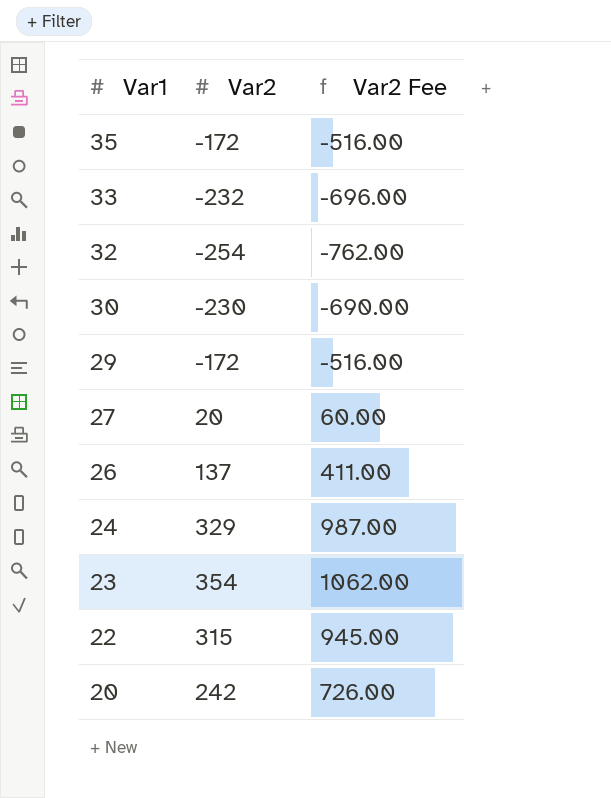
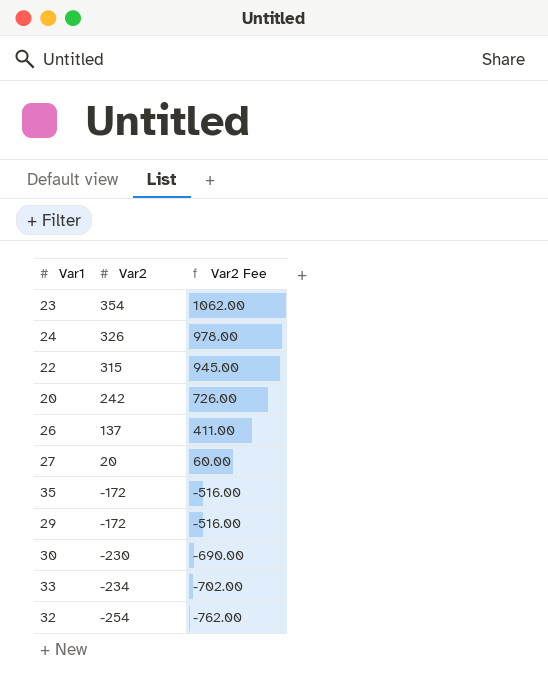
row order: Var1 descending -> Var2 descending
24 | Var2: 329 -> 326
24 | Var2 Fee: 987.00 -> 978.00
33 | Var2: -232 -> -234
33 | Var2 Fee: -696.00 -> -702.00

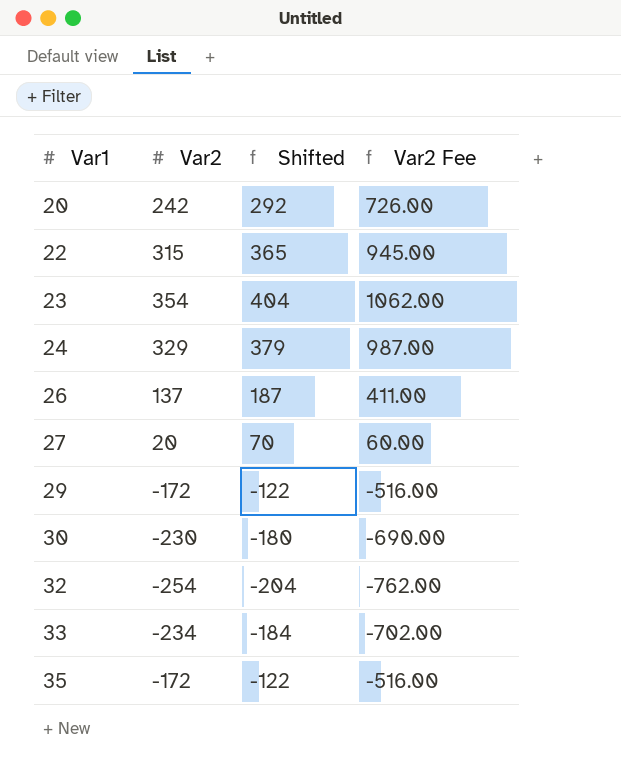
row order: Var2 descending -> Var1 ascending
column Shifted | formula: none -> [Var2] + 50
24 | Var2: 326 -> 329
24 | Var2 Fee: 978.00 -> 987.00

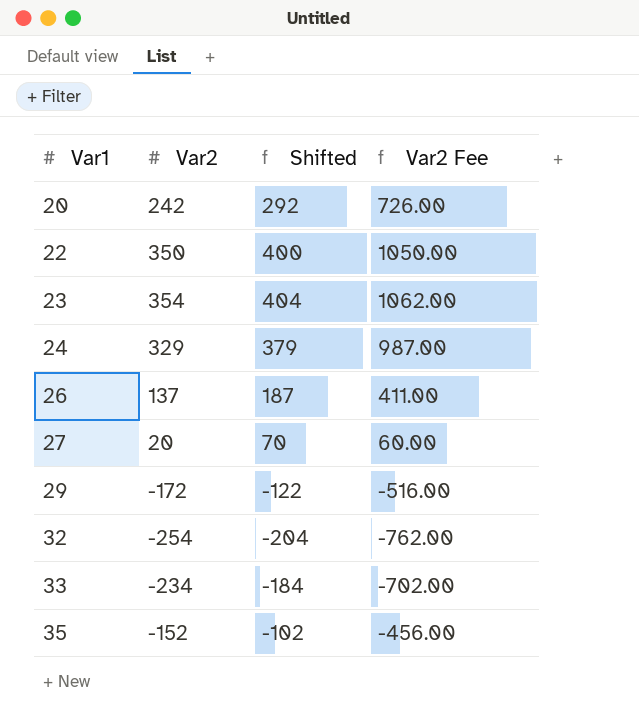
row 30: -230 | -180 | -690.00 -> none
22 | Var2: 315 -> 350
22 | Shifted: 365 -> 400
22 | Var2 Fee: 945.00 -> 1050.00
35 | Var2: -172 -> -152
35 | Shifted: -122 -> -102
35 | Var2 Fee: -516.00 -> -456.00

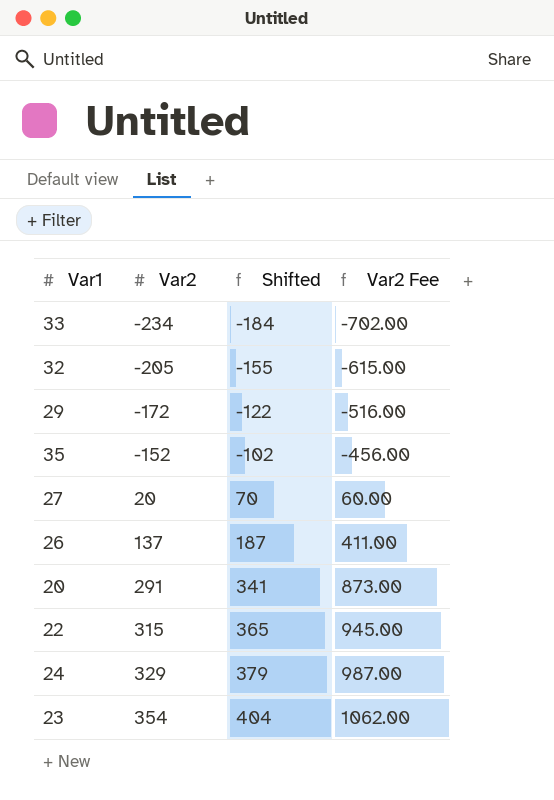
row order: Var1 ascending -> Var2 ascending
32 | Var2: -254 -> -205
32 | Shifted: -204 -> -155
32 | Var2 Fee: -762.00 -> -615.00
20 | Var2: 242 -> 291
20 | Shifted: 292 -> 341
20 | Var2 Fee: 726.00 -> 873.00
22 | Var2: 350 -> 315
22 | Shifted: 400 -> 365
22 | Var2 Fee: 1050.00 -> 945.00

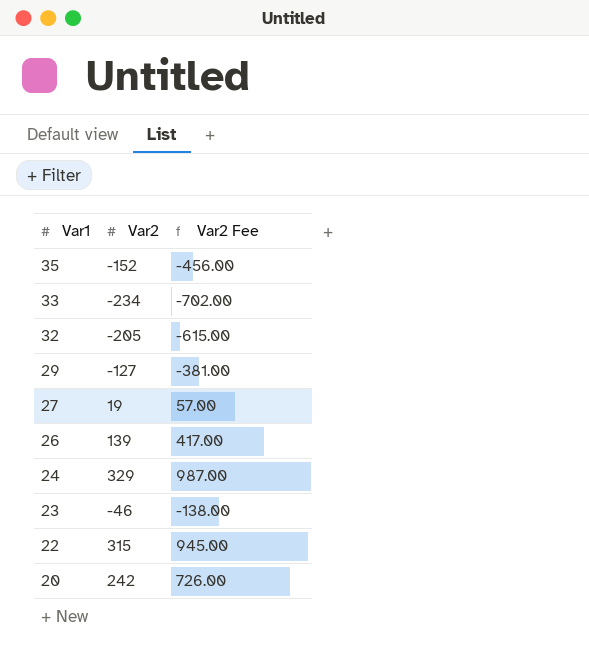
row order: Var2 ascending -> Var1 descending
column Shifted | formula: [Var2] + 50 -> none
29 | Var2: -172 -> -127
29 | Var2 Fee: -516.00 -> -381.00
27 | Var2: 20 -> 19
27 | Var2 Fee: 60.00 -> 57.00
26 | Var2: 137 -> 139
26 | Var2 Fee: 411.00 -> 417.00
23 | Var2: 354 -> -46
23 | Var2 Fee: 1062.00 -> -138.00
20 | Var2: 291 -> 242
20 | Var2 Fee: 873.00 -> 726.00

